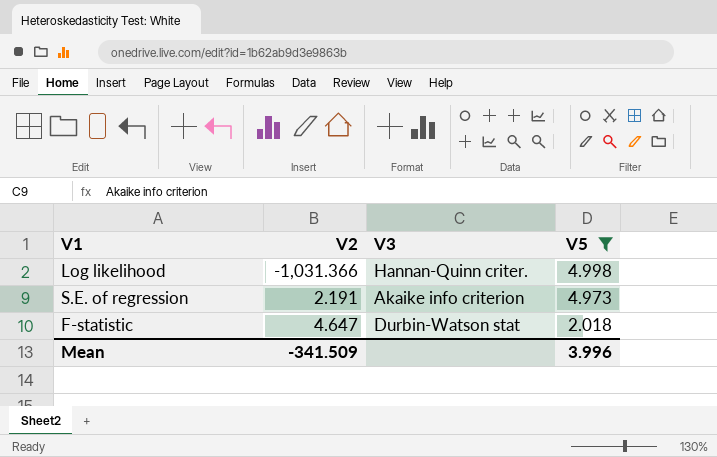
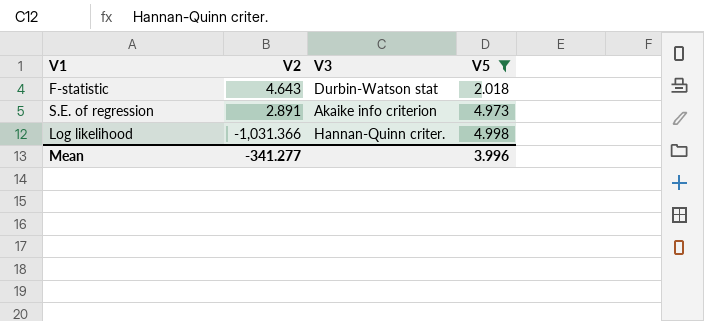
row order: V2 ascending -> V2 descending
F-statistic | V2: 4.647 -> 4.643
S.E. of regression | V2: 2.191 -> 2.891
Mean | V2: -341.509 -> -341.277

